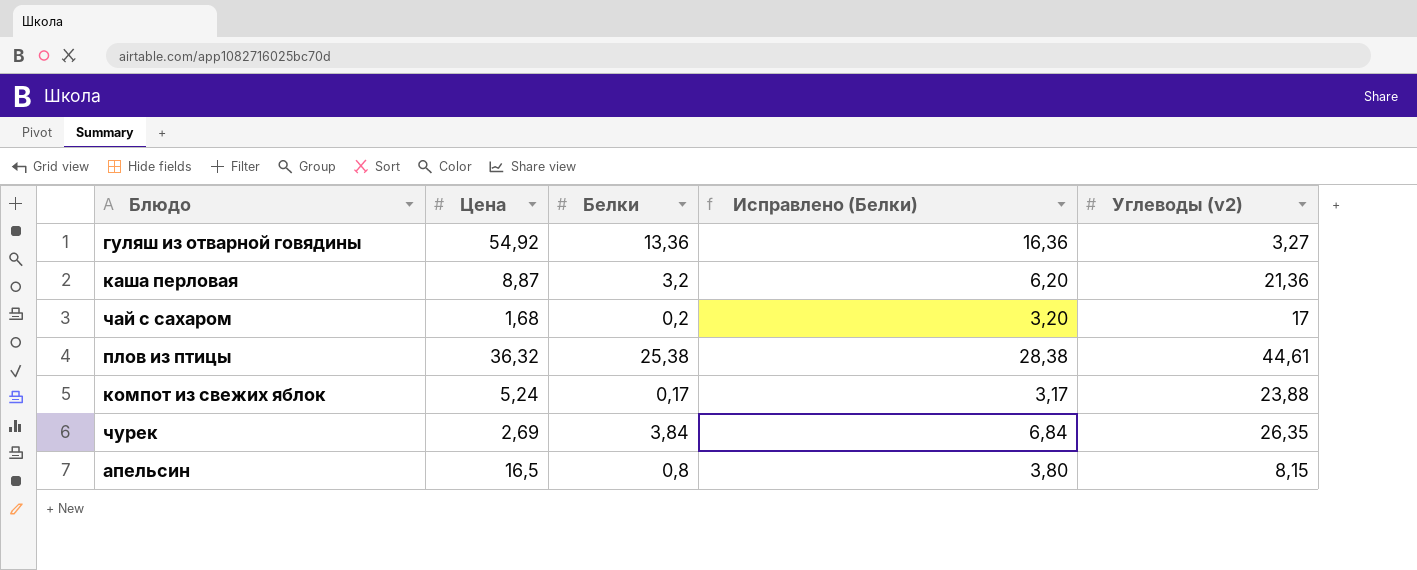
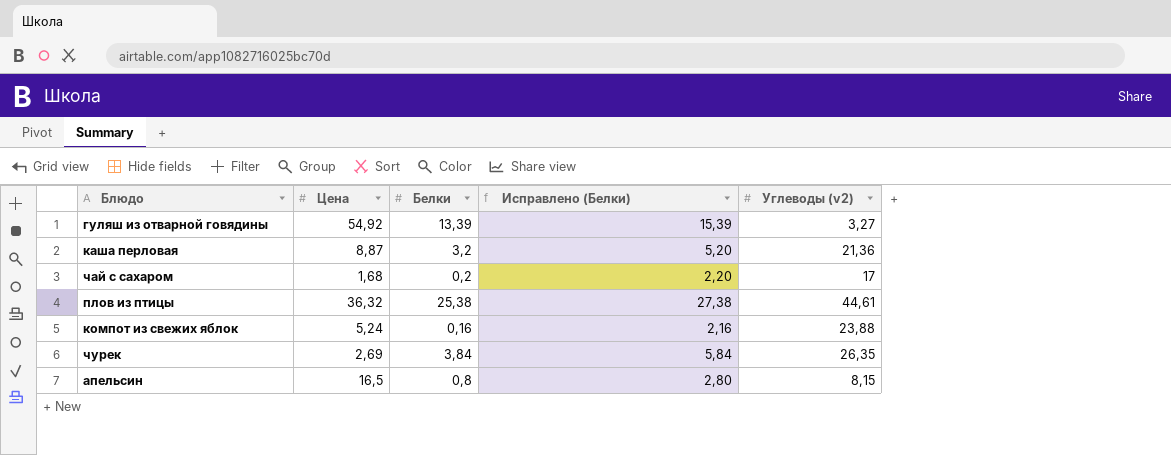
column Исправлено (Белки) | formula: [Белки] + 3 -> [Белки] + 2
гуляш из отварной говядины | Белки: 13,36 -> 13,39
компот из свежих яблок | Белки: 0,17 -> 0,16

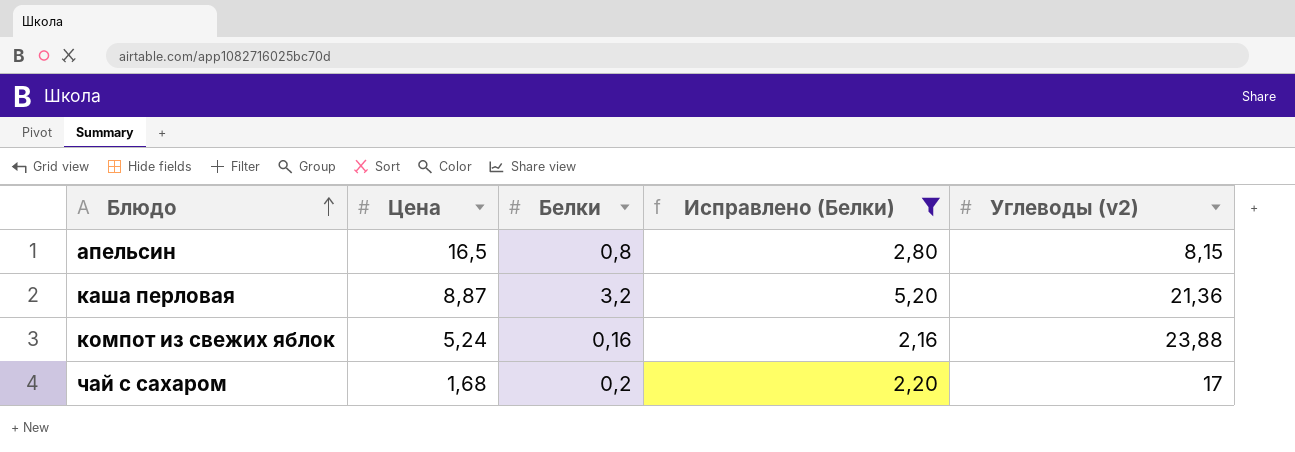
filter: none -> Исправлено (Белки) <= 5,20
row order: none -> Блюдо ascending

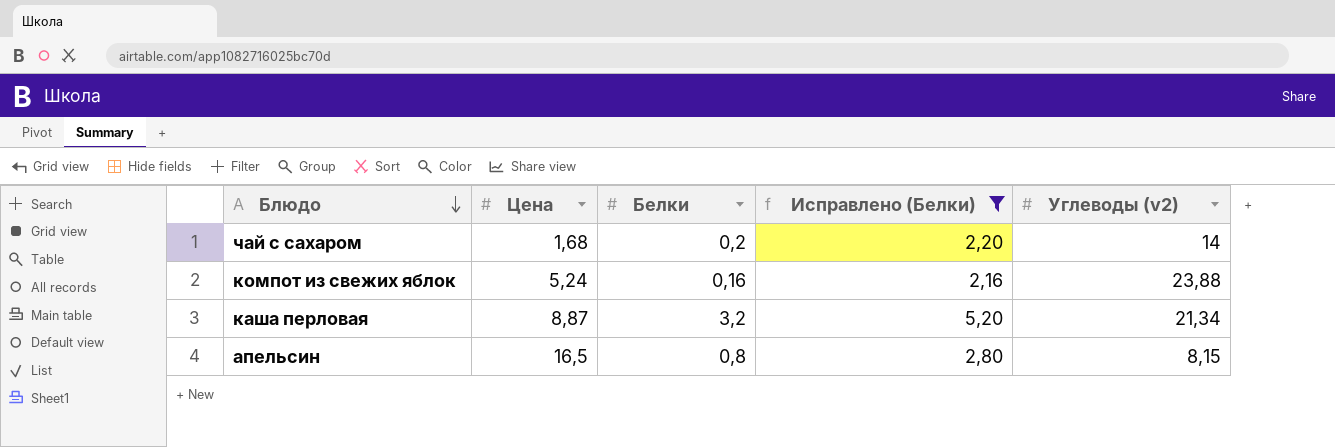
row order: Блюдо ascending -> Блюдо descending
чай с сахаром | Углеводы (v2): 17 -> 14
каша перловая | Углеводы (v2): 21,36 -> 21,34

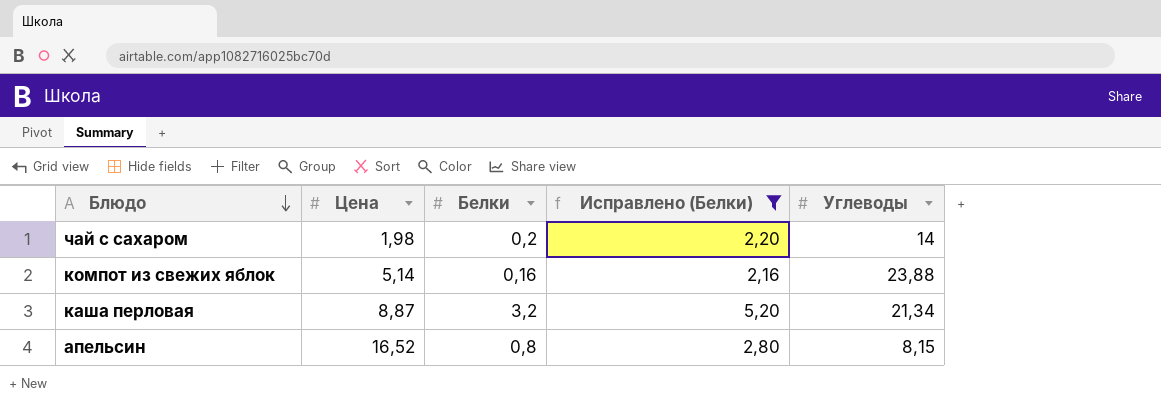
column name: Углеводы (v2) -> Углеводы
чай с сахаром | Цена: 1,68 -> 1,98
компот из свежих яблок | Цена: 5,24 -> 5,14
апельсин | Цена: 16,5 -> 16,52

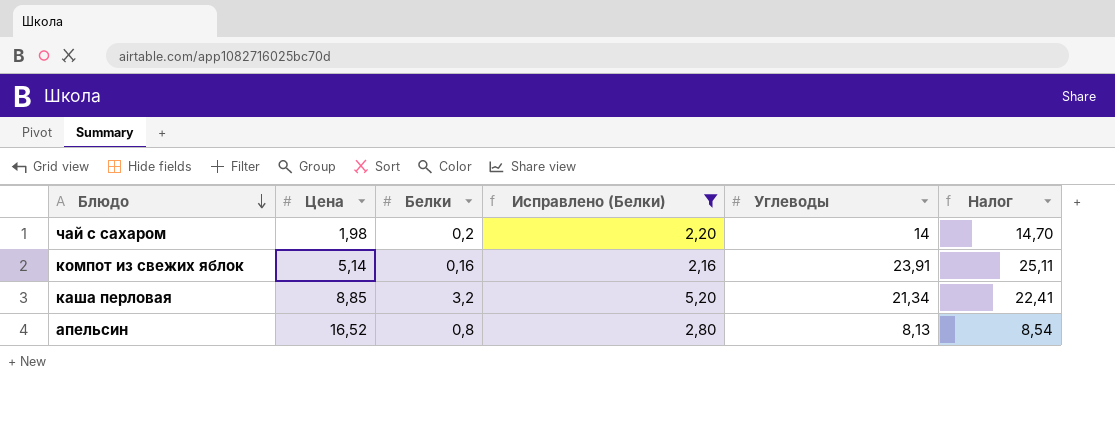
column Налог | formula: none -> [Углеводы] * 1,05
компот из свежих яблок | Углеводы: 23,88 -> 23,91
каша перловая | Цена: 8,87 -> 8,85
апельсин | Углеводы: 8,15 -> 8,13

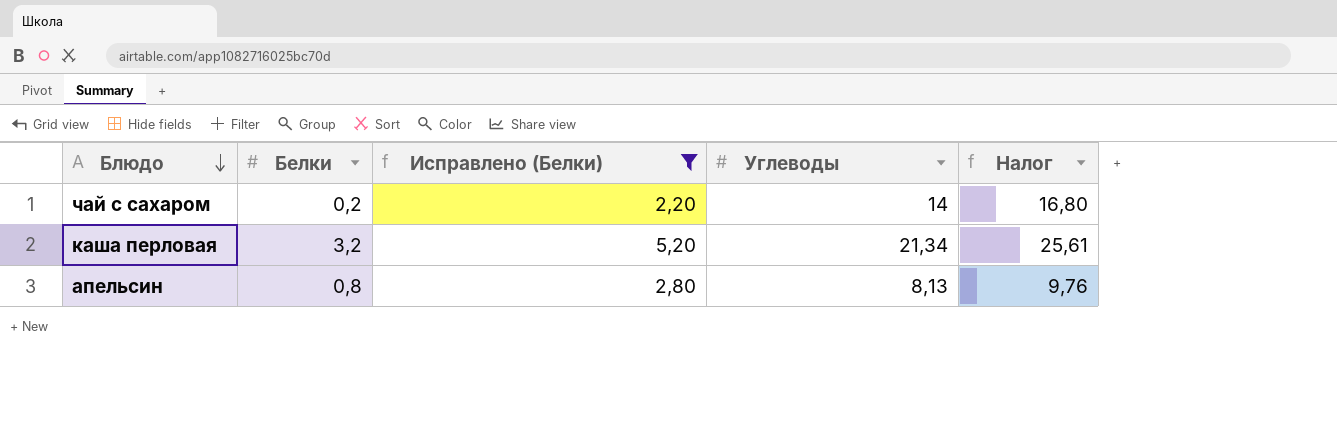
column Цена | position: 2 -> none
column Налог | formula: [Углеводы] * 1,05 -> [Углеводы] * 1,2
row компот из свежих яблок: 5,14 | 0,16 | 2,16 | 23,91 | 25,11 -> none

